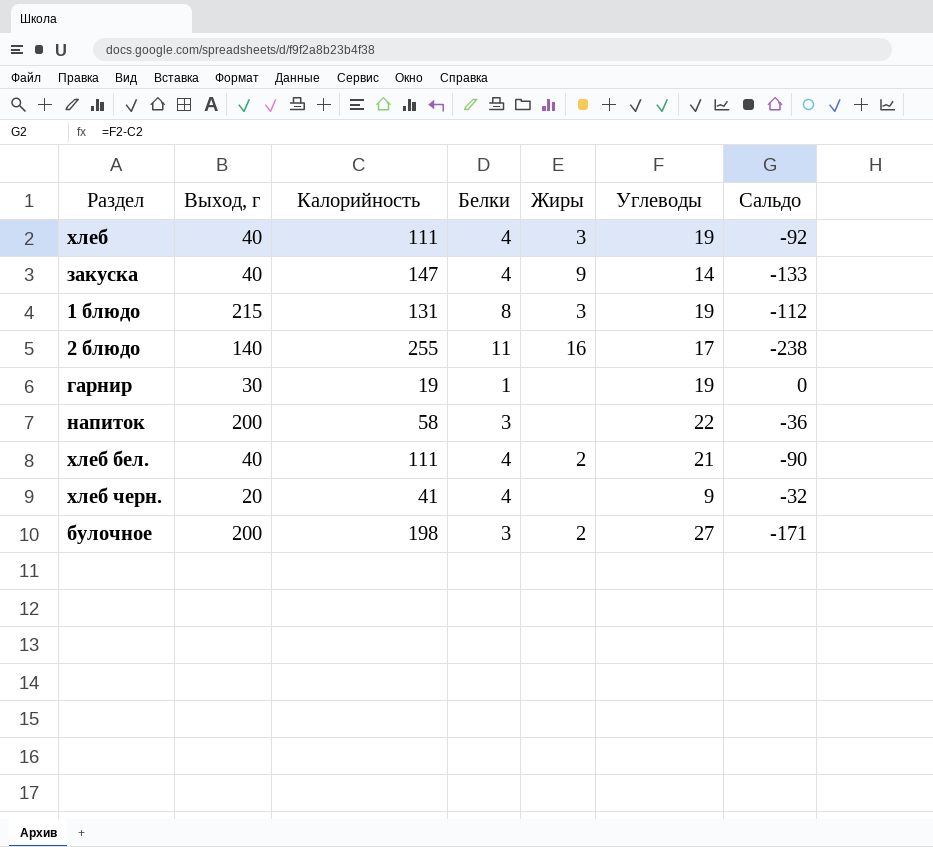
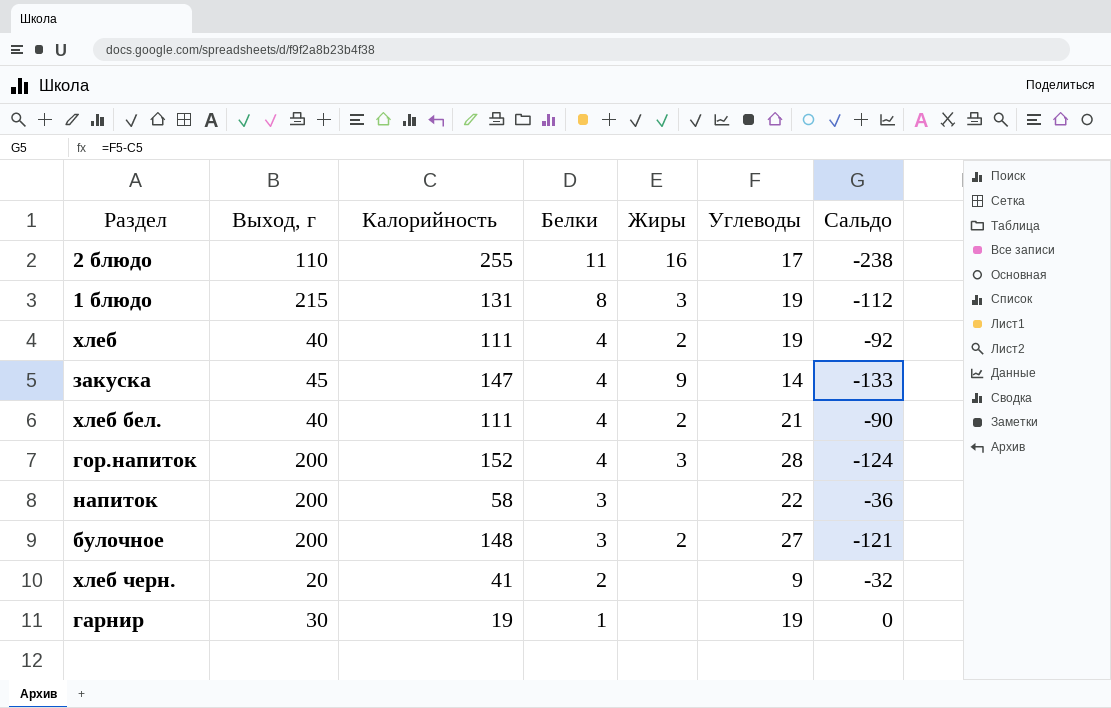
row order: none -> Белки descending
2 блюдо | Выход, г: 140 -> 110
хлеб | Жиры: 3 -> 2
закуска | Выход, г: 40 -> 45
row гор.напиток: none -> 200 | 152 | 4 | 3 | 28 | -124
булочное | Калорийность: 198 -> 148
булочное | Сальдо: -171 -> -121
хлеб черн. | Белки: 4 -> 2

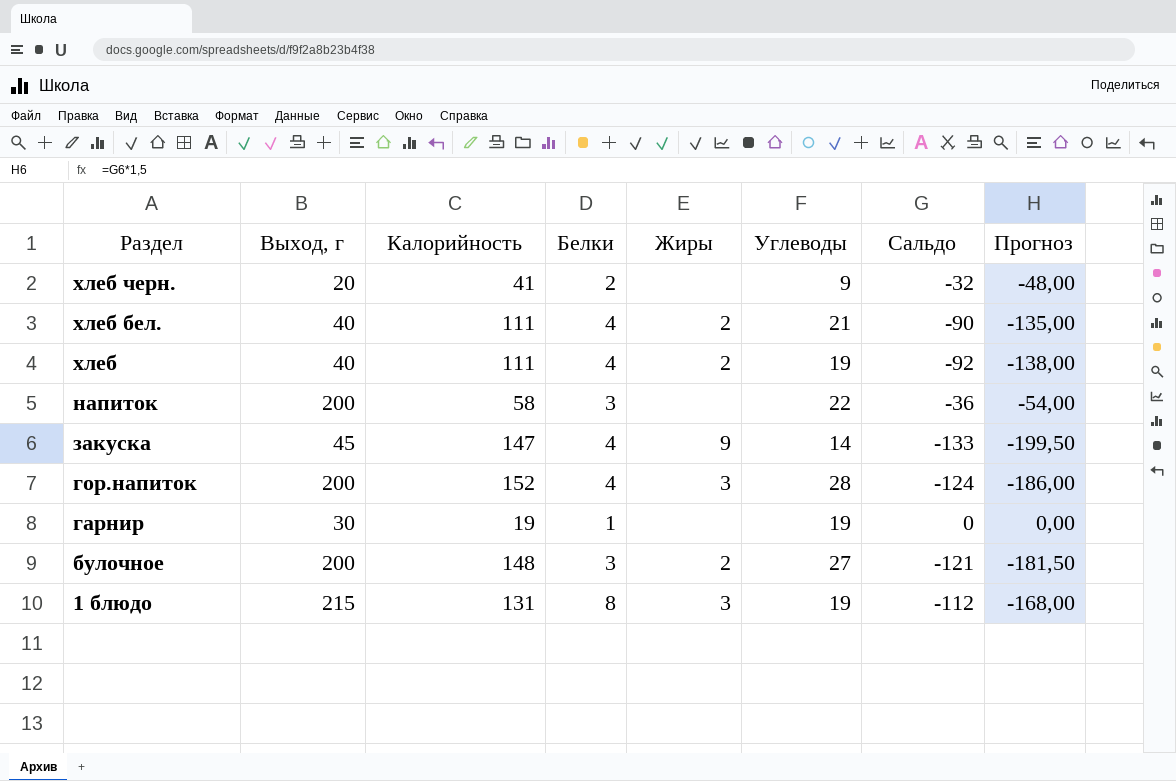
row order: Белки descending -> Раздел descending
column Прогноз | formula: none -> [Сальдо] * 1,5
row 2 блюдо: 110 | 255 | 11 | 16 | 17 | -238 -> none

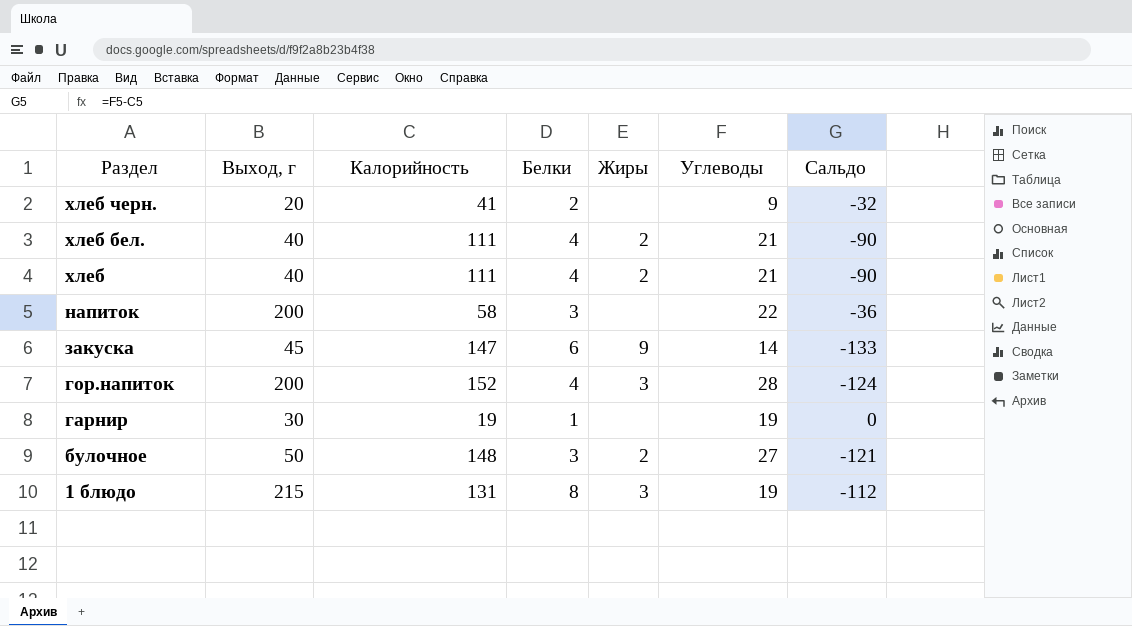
column Прогноз | formula: [Сальдо] * 1,5 -> none
хлеб | Углеводы: 19 -> 21
хлеб | Сальдо: -92 -> -90
закуска | Белки: 4 -> 6
булочное | Выход, г: 200 -> 50

